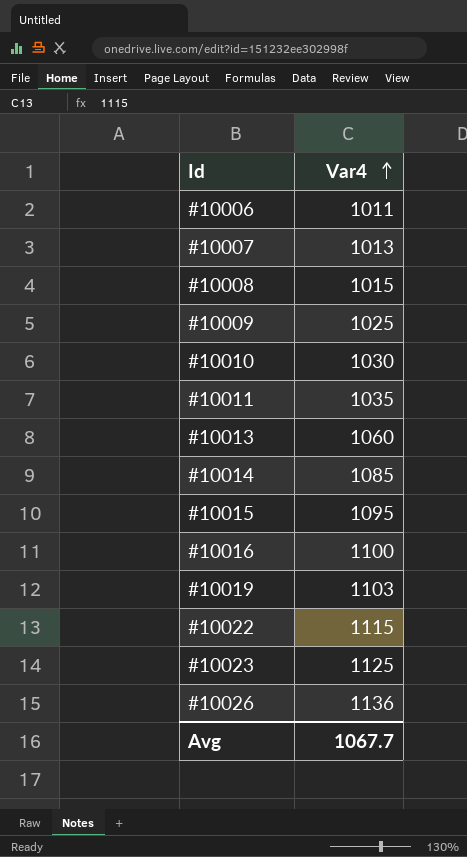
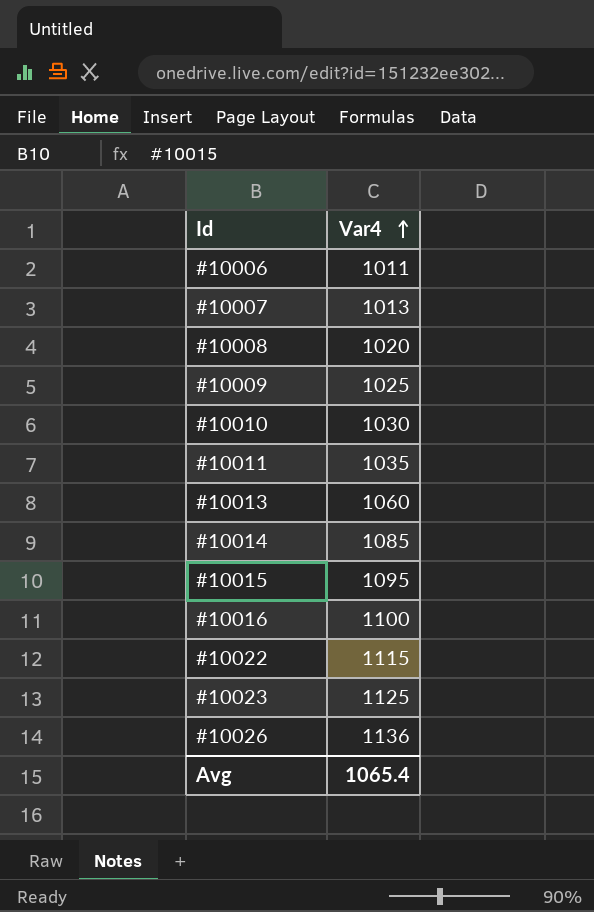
row #10019: 1103 -> none
#10008 | Var4: 1015 -> 1020
Avg | Var4: 1067.7 -> 1065.4

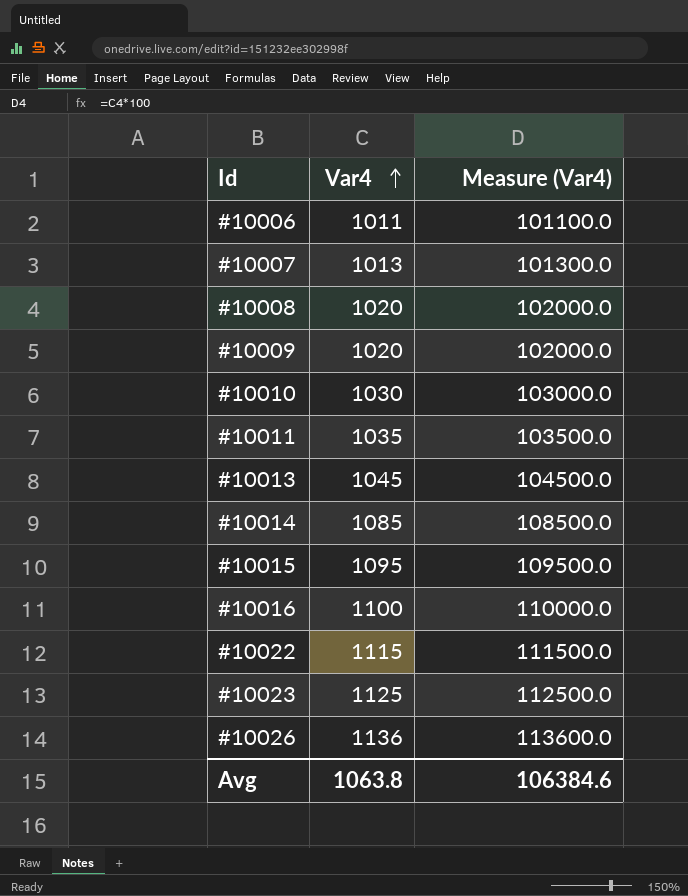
column Measure (Var4) | formula: none -> [Var4] * 100
#10009 | Var4: 1025 -> 1020
#10013 | Var4: 1060 -> 1045
Avg | Var4: 1065.4 -> 1063.8

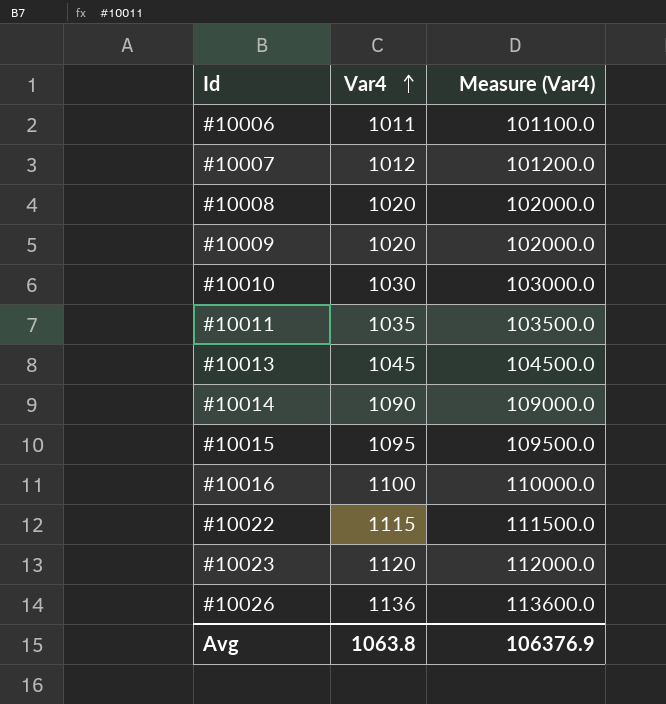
#10007 | Var4: 1013 -> 1012
#10007 | Measure (Var4): 101300.0 -> 101200.0
#10014 | Var4: 1085 -> 1090
#10014 | Measure (Var4): 108500.0 -> 109000.0
#10023 | Var4: 1125 -> 1120
#10023 | Measure (Var4): 112500.0 -> 112000.0
Avg | Measure (Var4): 106384.6 -> 106376.9

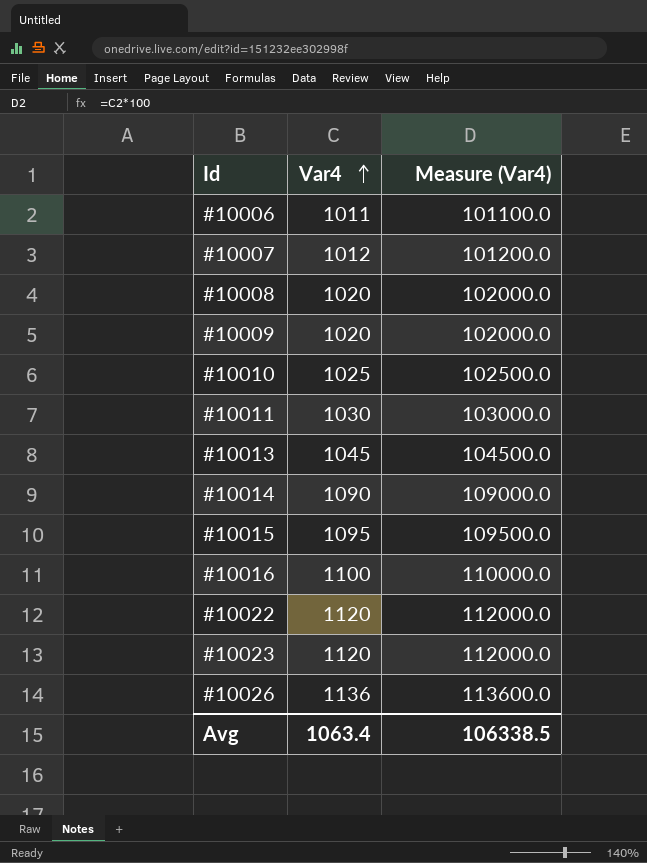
#10010 | Var4: 1030 -> 1025
#10010 | Measure (Var4): 103000.0 -> 102500.0
#10011 | Var4: 1035 -> 1030
#10011 | Measure (Var4): 103500.0 -> 103000.0
#10022 | Var4: 1115 -> 1120
#10022 | Measure (Var4): 111500.0 -> 112000.0
Avg | Var4: 1063.8 -> 1063.4
Avg | Measure (Var4): 106376.9 -> 106338.5

